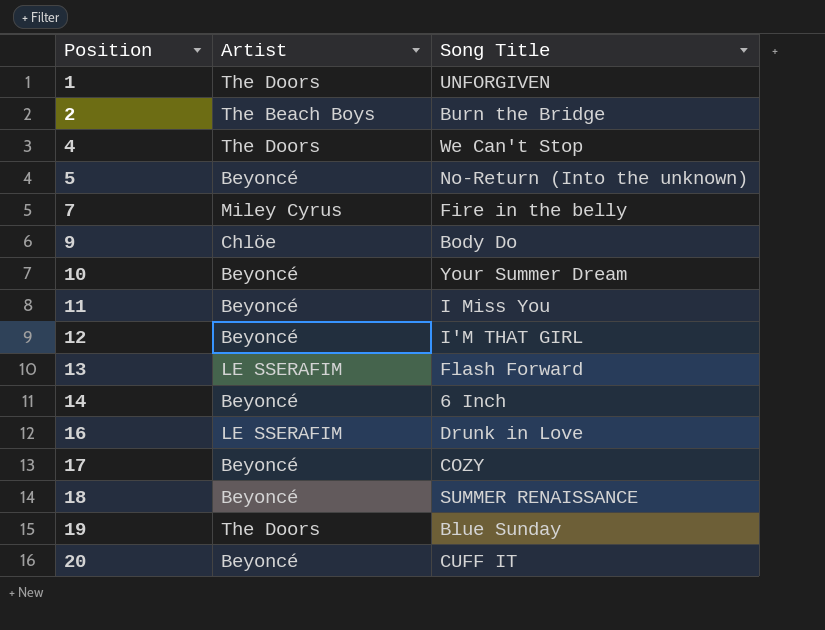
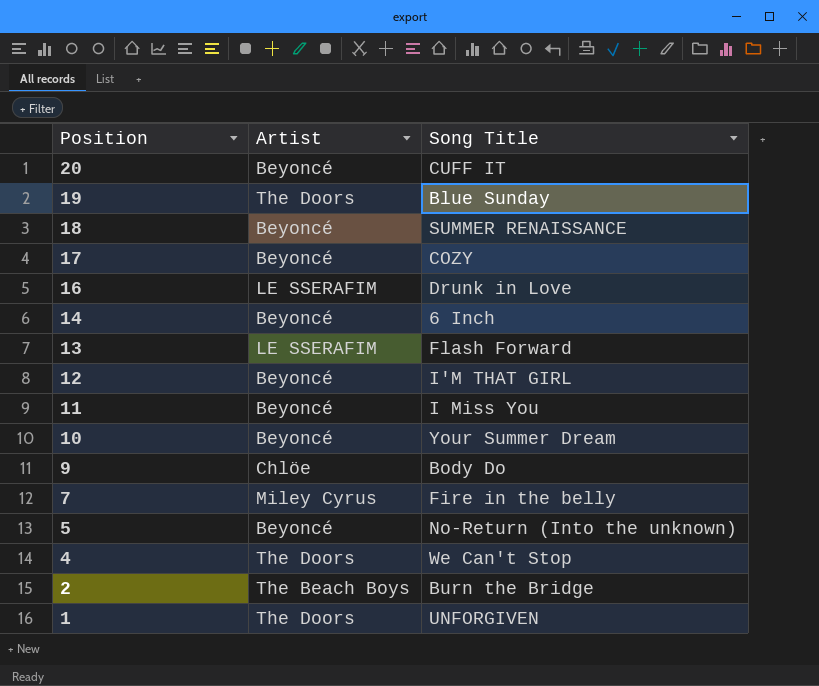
row order: Position ascending -> Position descending

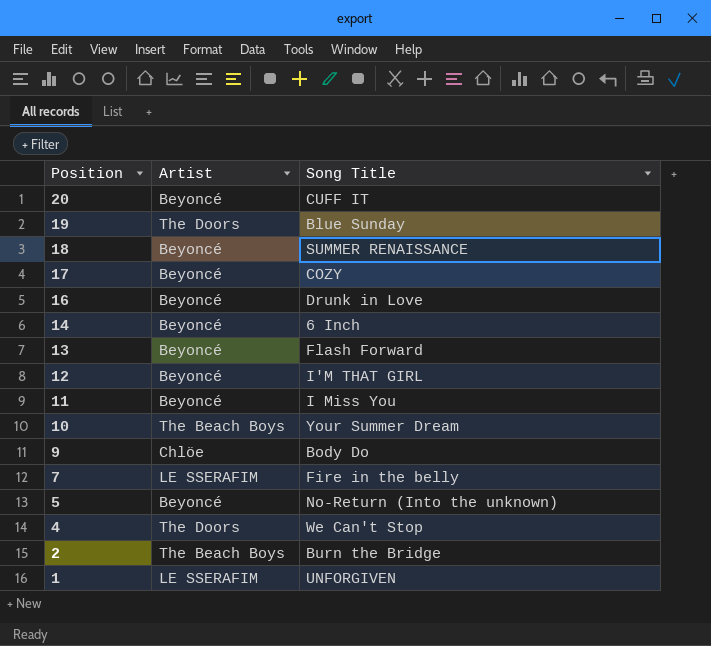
16 | Artist: LE SSERAFIM -> Beyoncé
13 | Artist: LE SSERAFIM -> Beyoncé
10 | Artist: Beyoncé -> The Beach Boys
7 | Artist: Miley Cyrus -> LE SSERAFIM
1 | Artist: The Doors -> LE SSERAFIM

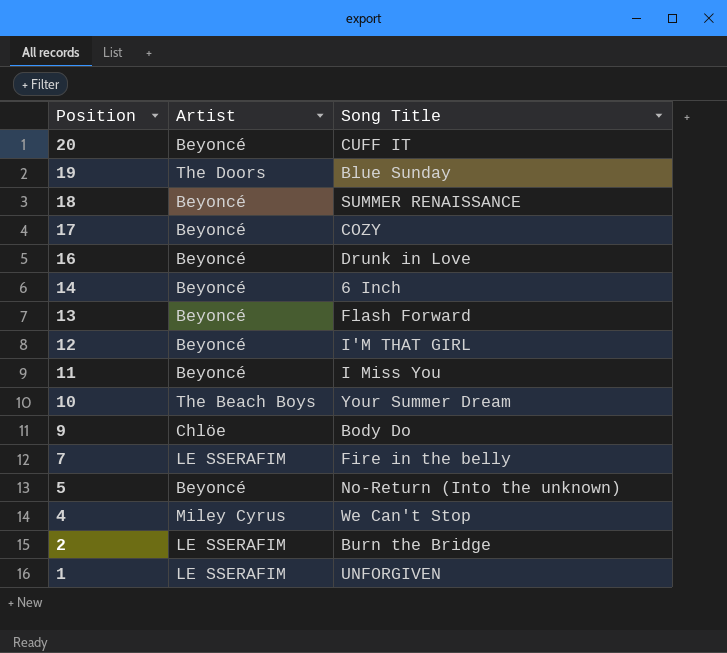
4 | Artist: The Doors -> Miley Cyrus
2 | Artist: The Beach Boys -> LE SSERAFIM

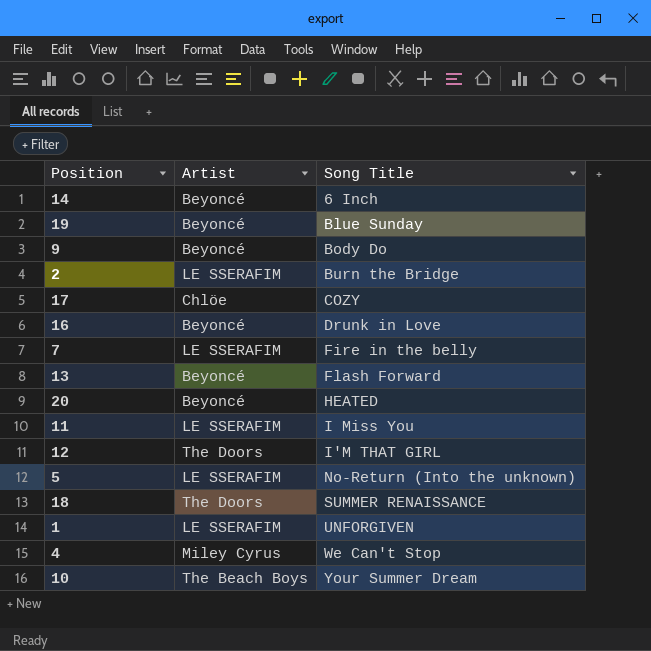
row order: Position descending -> Song Title ascending
19 | Artist: The Doors -> Beyoncé
9 | Artist: Chlöe -> Beyoncé
17 | Artist: Beyoncé -> Chlöe
20 | Song Title: CUFF IT -> HEATED
11 | Artist: Beyoncé -> LE SSERAFIM
12 | Artist: Beyoncé -> The Doors
5 | Artist: Beyoncé -> LE SSERAFIM
18 | Artist: Beyoncé -> The Doors

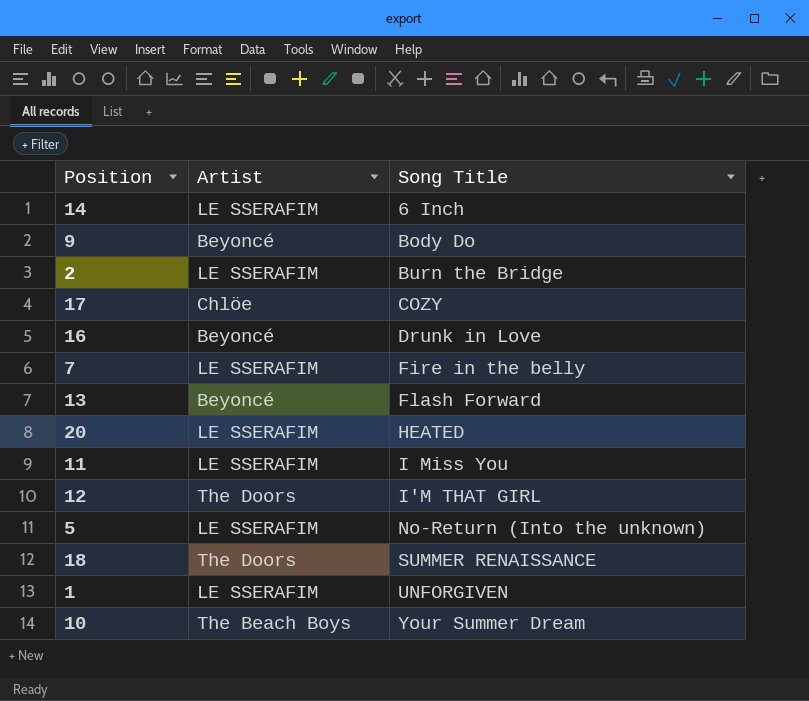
row 19: Beyoncé | Blue Sunday -> none
row 4: Miley Cyrus | We Can't Stop -> none
14 | Artist: Beyoncé -> LE SSERAFIM
20 | Artist: Beyoncé -> LE SSERAFIM

